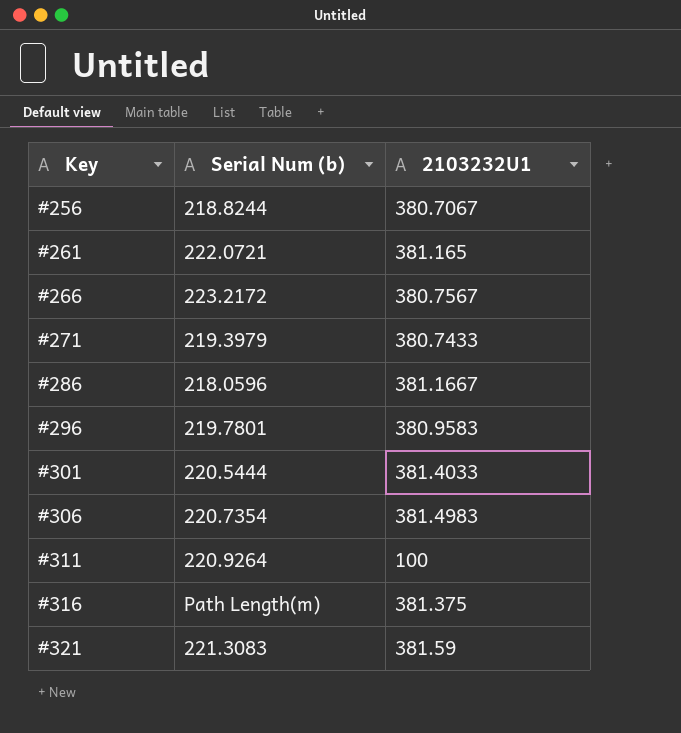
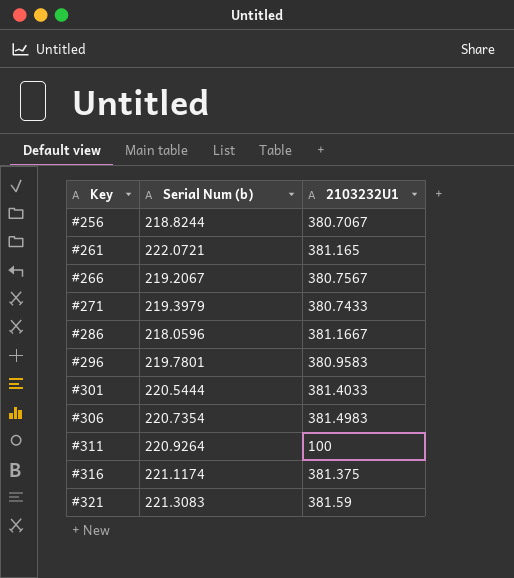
#266 | Serial Num (b): 223.2172 -> 219.2067
#316 | Serial Num (b): Path Length(m) -> 221.1174

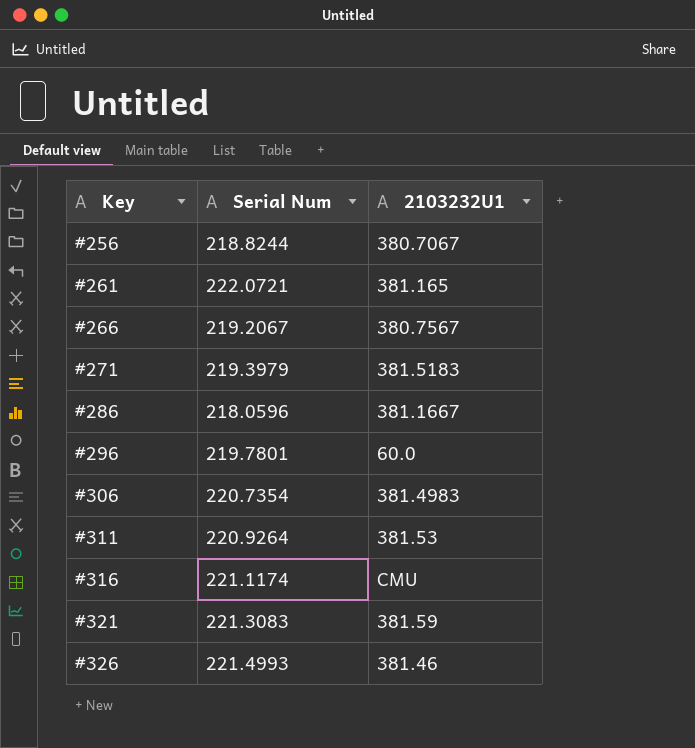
column name: Serial Num (b) -> Serial Num
row #301: 220.5444 | 381.4033 -> none
#271 | 2103232U1: 380.7433 -> 381.5183
#296 | 2103232U1: 380.9583 -> 60.0
#311 | 2103232U1: 100 -> 381.53
#316 | 2103232U1: 381.375 -> CMU
row #326: none -> 221.4993 | 381.46

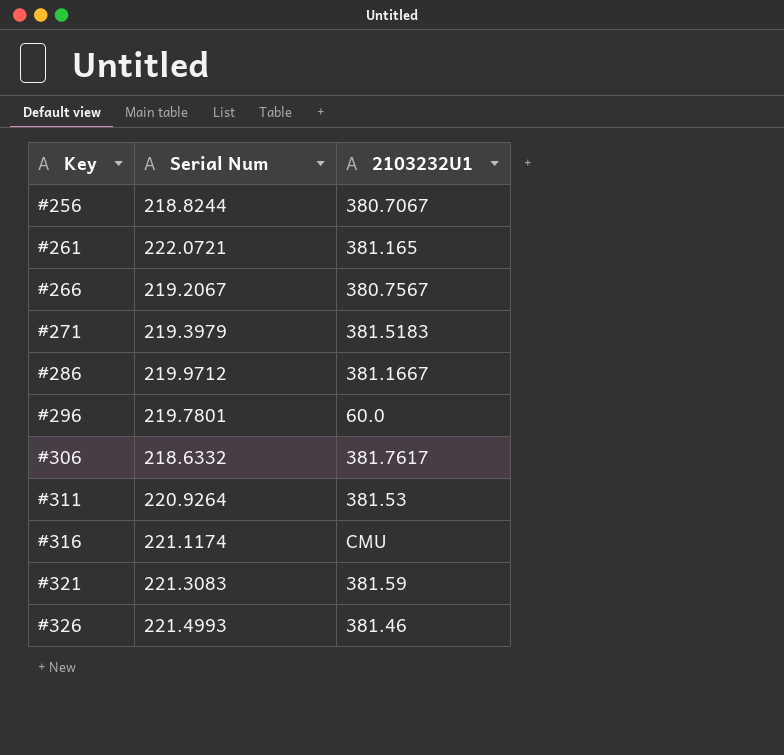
#286 | Serial Num: 218.0596 -> 219.9712
#306 | Serial Num: 220.7354 -> 218.6332
#306 | 2103232U1: 381.4983 -> 381.7617

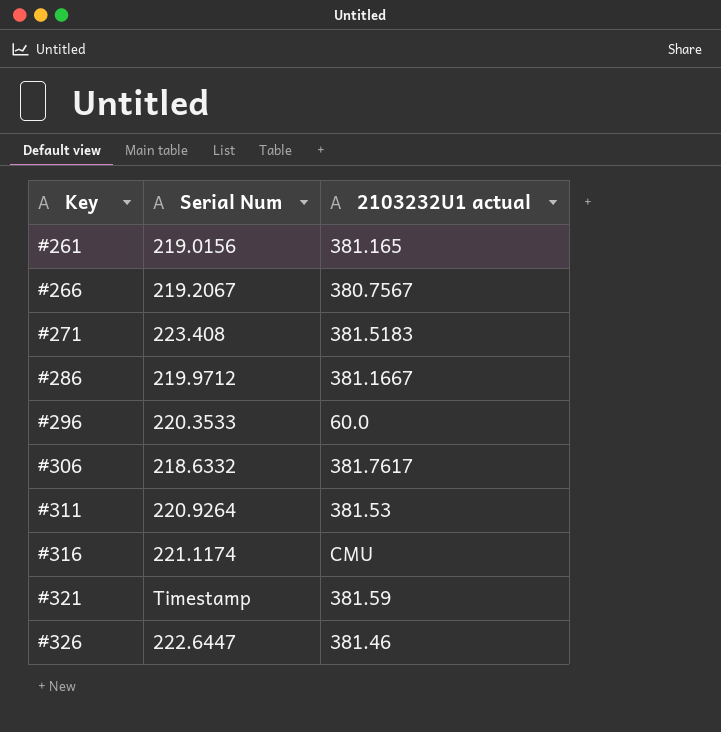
column name: 2103232U1 -> 2103232U1 actual
row #256: 218.8244 | 380.7067 -> none
#261 | Serial Num: 222.0721 -> 219.0156
#271 | Serial Num: 219.3979 -> 223.408
#296 | Serial Num: 219.7801 -> 220.3533
#321 | Serial Num: 221.3083 -> Timestamp
#326 | Serial Num: 221.4993 -> 222.6447

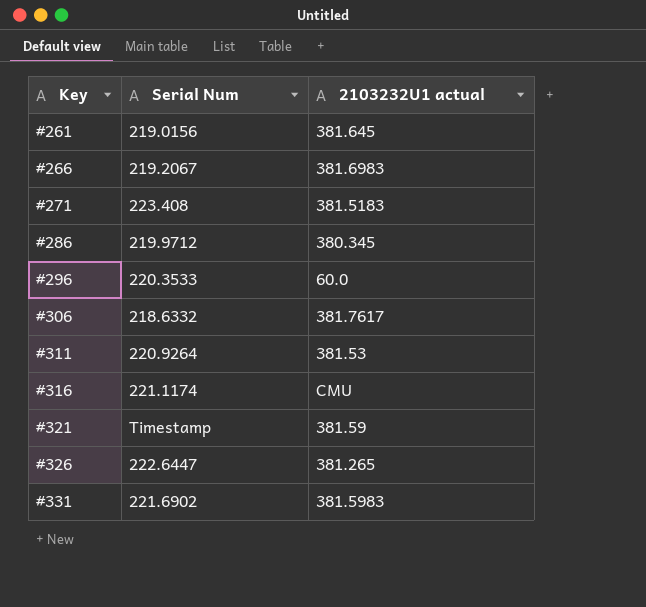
#261 | 2103232U1 actual: 381.165 -> 381.645
#266 | 2103232U1 actual: 380.7567 -> 381.6983
#286 | 2103232U1 actual: 381.1667 -> 380.345
#326 | 2103232U1 actual: 381.46 -> 381.265
row #331: none -> 221.6902 | 381.5983

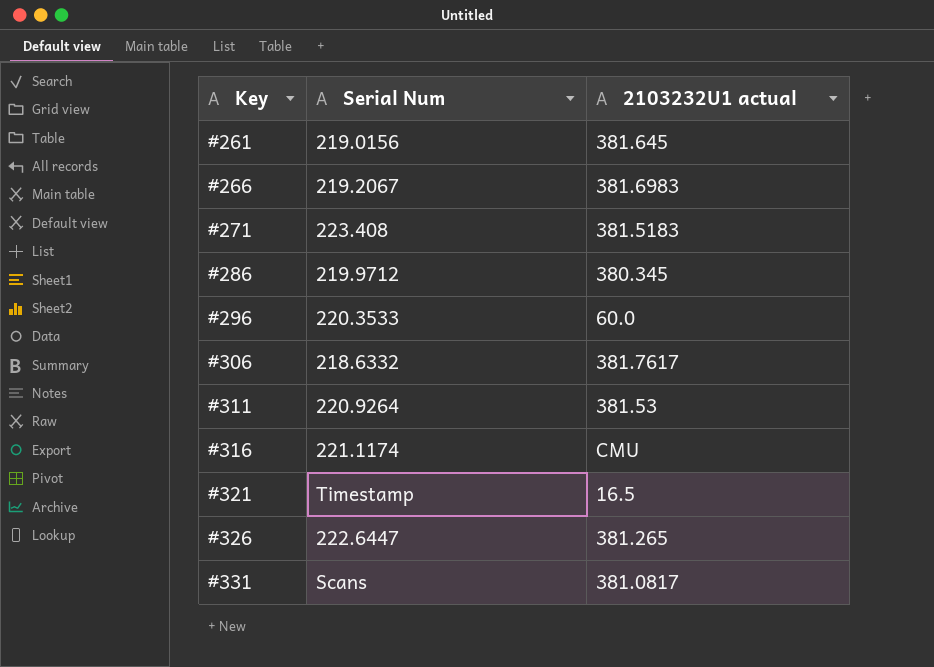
#321 | 2103232U1 actual: 381.59 -> 16.5
#331 | Serial Num: 221.6902 -> Scans
#331 | 2103232U1 actual: 381.5983 -> 381.0817

